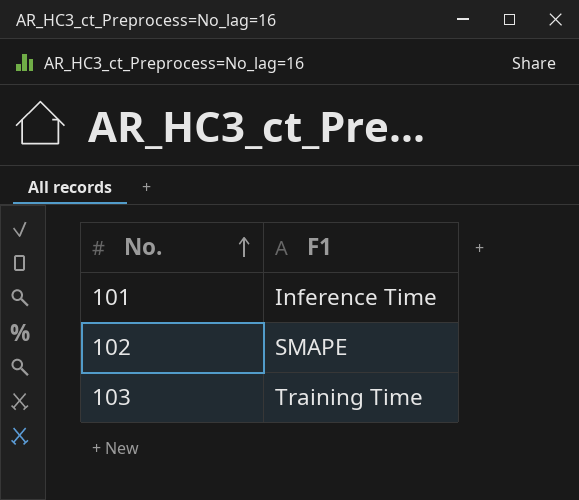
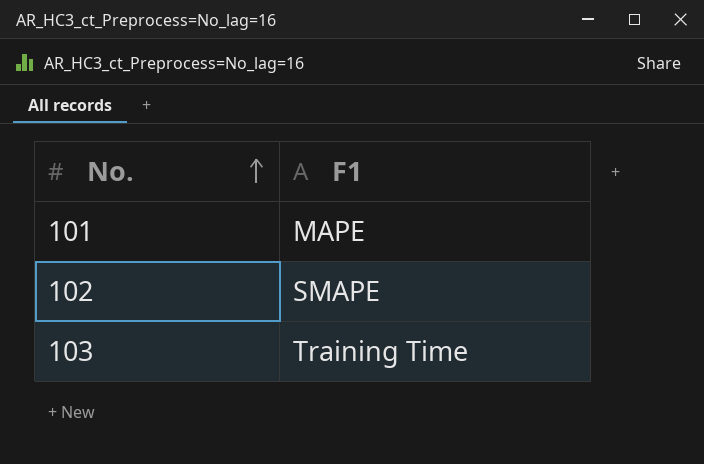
101 | F1: Inference Time -> MAPE

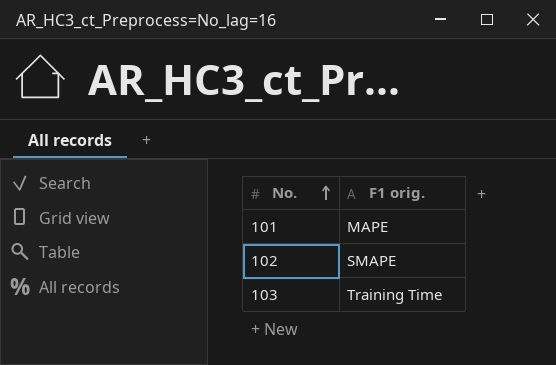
column name: F1 -> F1 orig.

